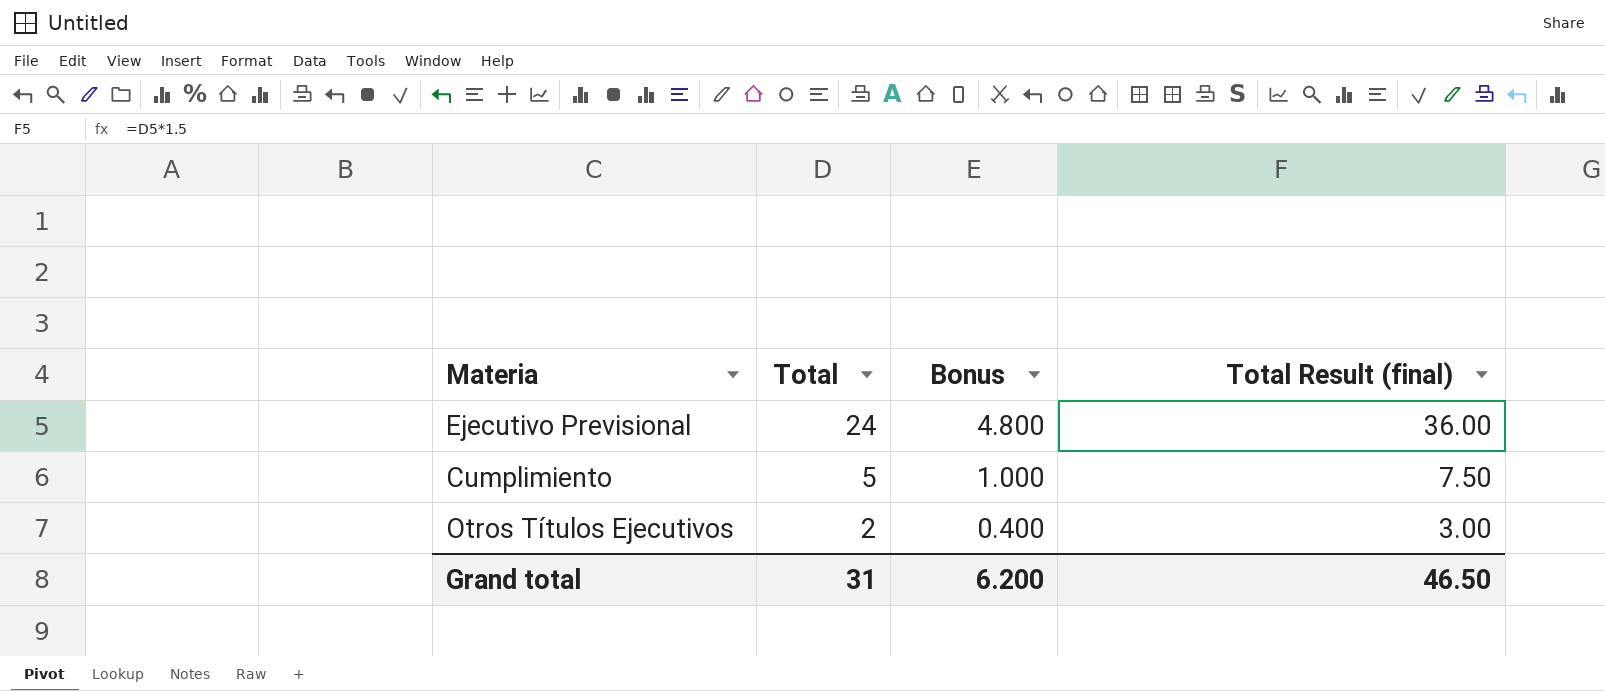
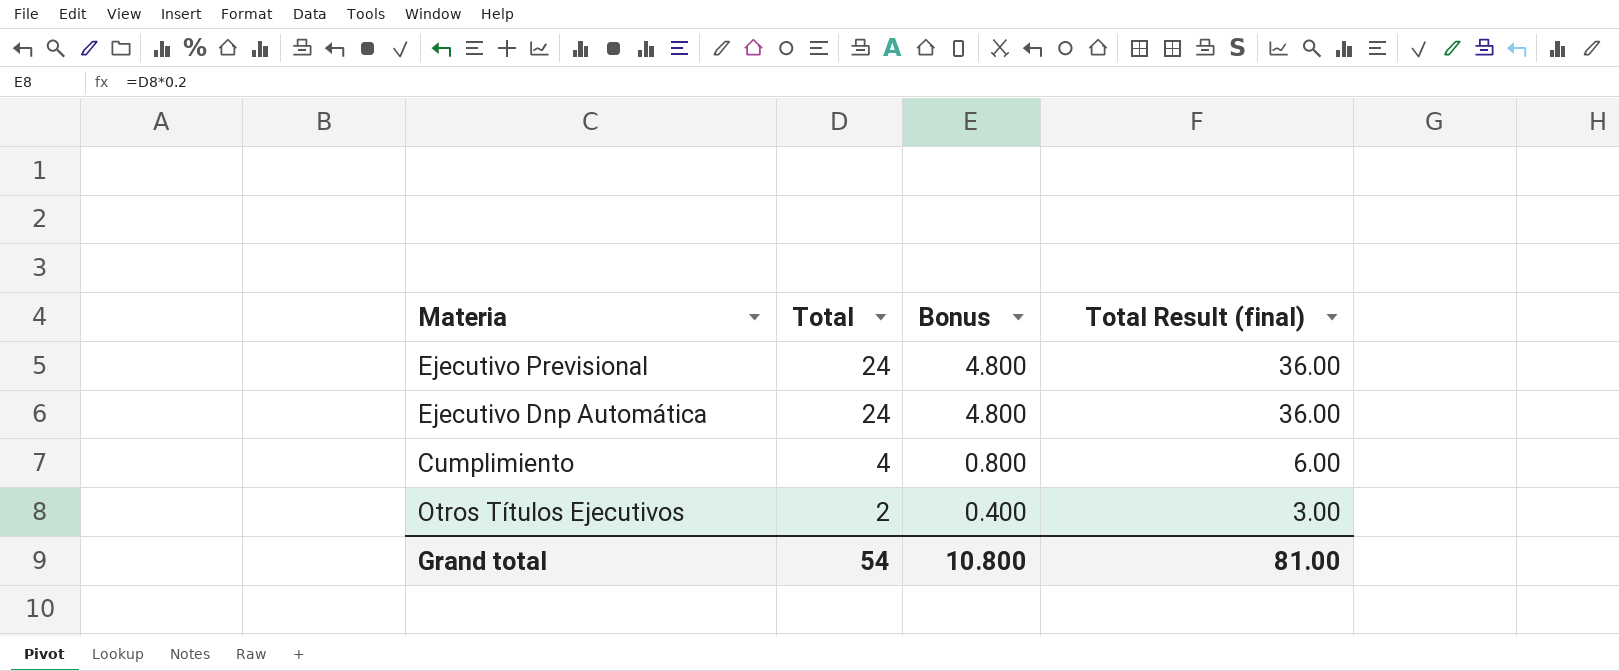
row Ejecutivo Dnp Automática: none -> 24 | 4.800 | 36.00
Cumplimiento | Total: 5 -> 4
Cumplimiento | Bonus: 1.000 -> 0.800
Cumplimiento | Total Result (final): 7.50 -> 6.00
Grand total | Total: 31 -> 54
Grand total | Bonus: 6.200 -> 10.800
Grand total | Total Result (final): 46.50 -> 81.00

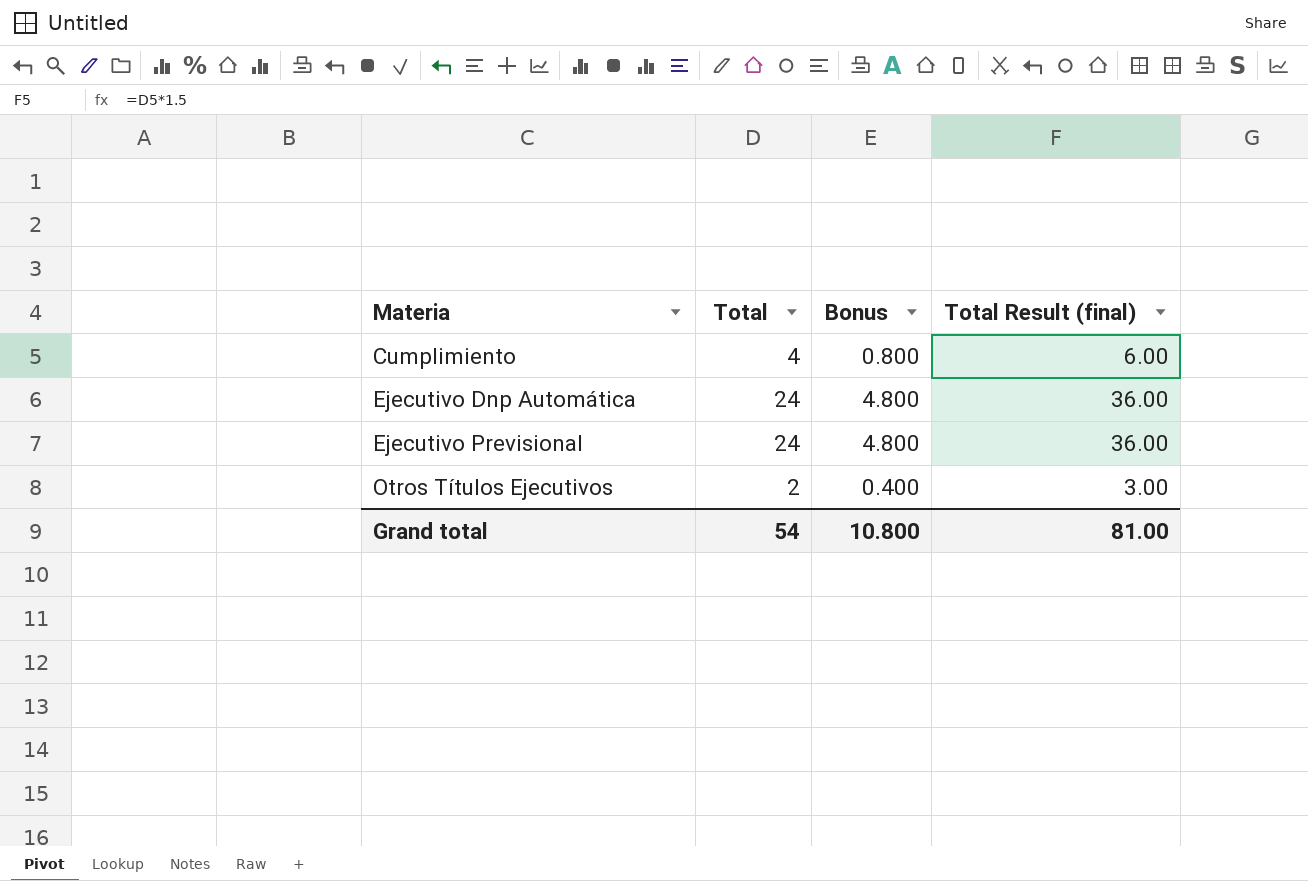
row order: Total descending -> Materia ascending

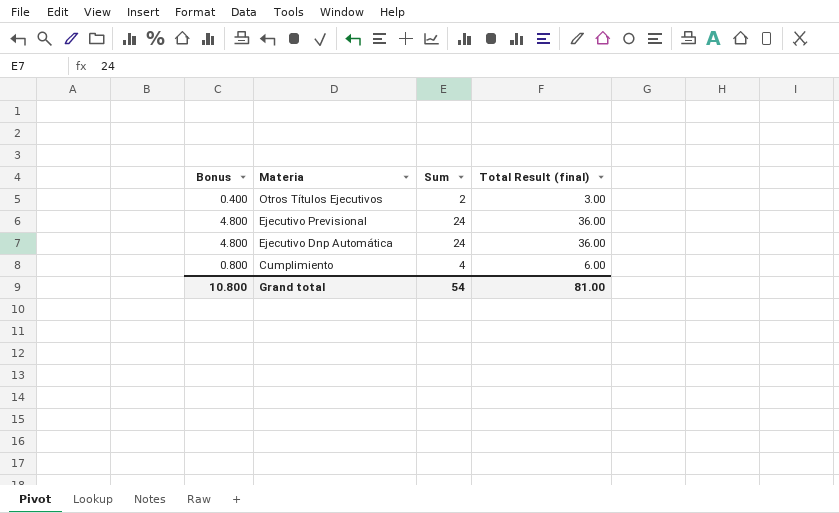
row order: Materia ascending -> Materia descending
column Bonus | position: 3 -> 1
column name: Total -> Sum

